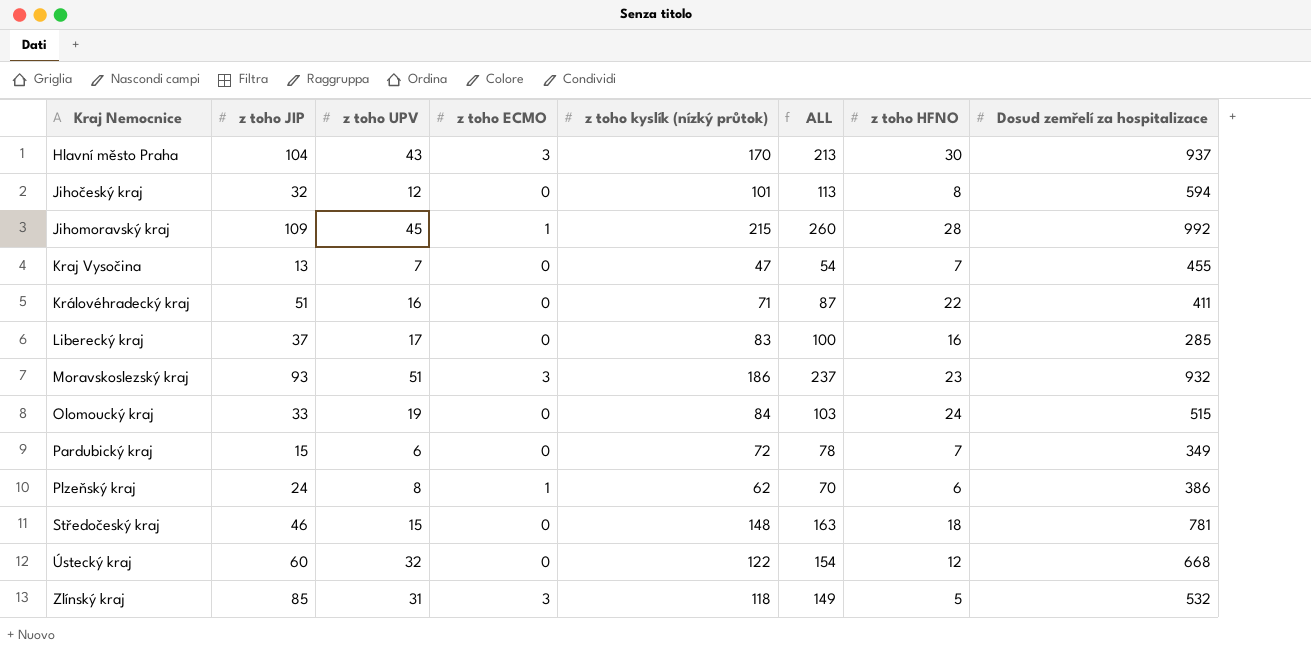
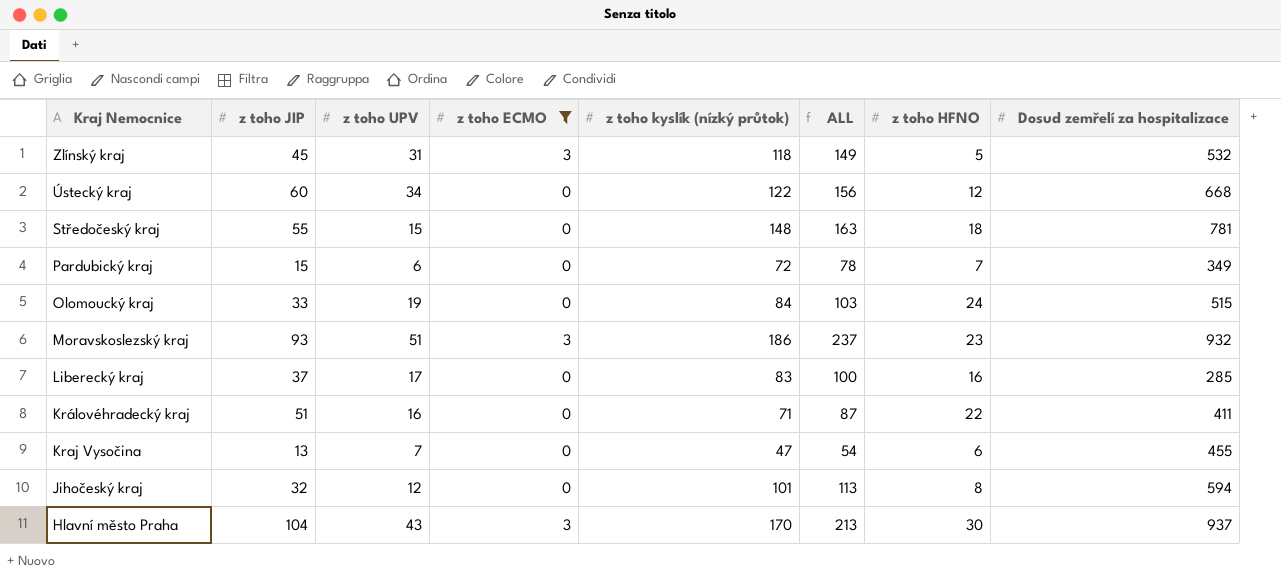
filter: none -> z toho ECMO != 1
row order: Kraj Nemocnice ascending -> Kraj Nemocnice descending
Zlínský kraj | z toho JIP: 85 -> 45
Ústecký kraj | z toho UPV: 32 -> 34
Ústecký kraj | ALL: 154 -> 156
Středočeský kraj | z toho JIP: 46 -> 55
Kraj Vysočina | z toho HFNO: 7 -> 6

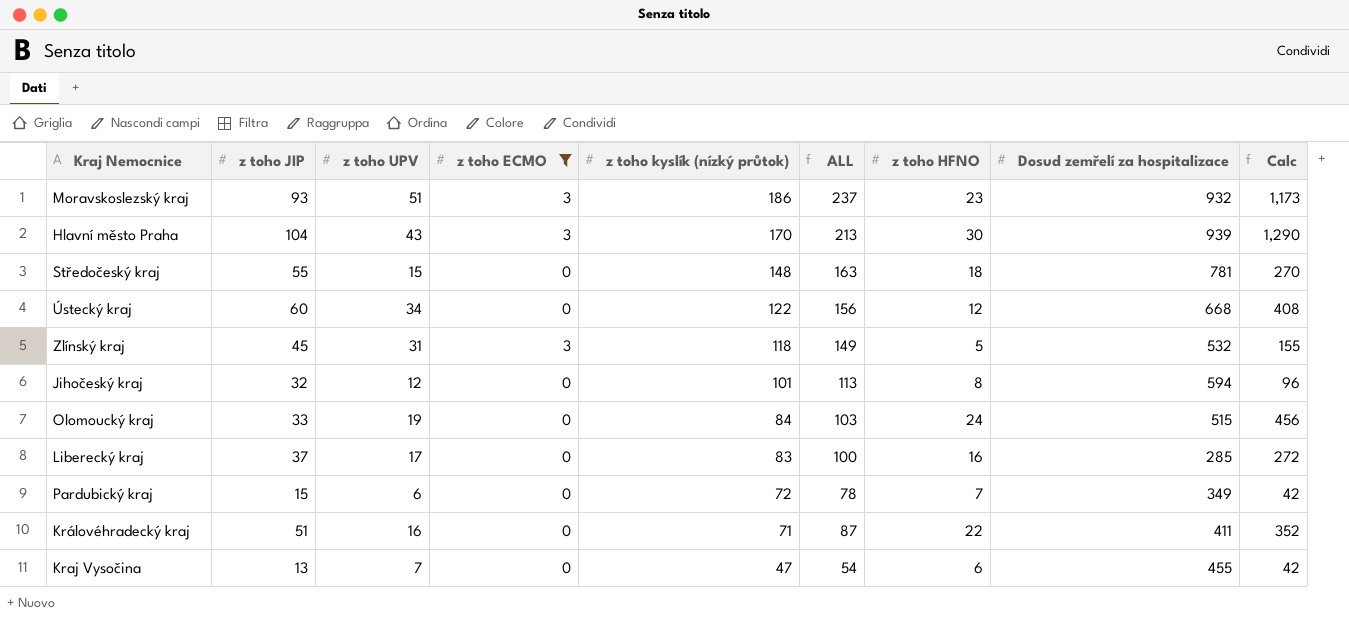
row order: Kraj Nemocnice descending -> z toho kyslík (nízký průtok) descending
column Calc | formula: none -> [z toho UPV] * [z toho HFNO]
Hlavní město Praha | Dosud zemřelí za hospitalizace: 937 -> 939

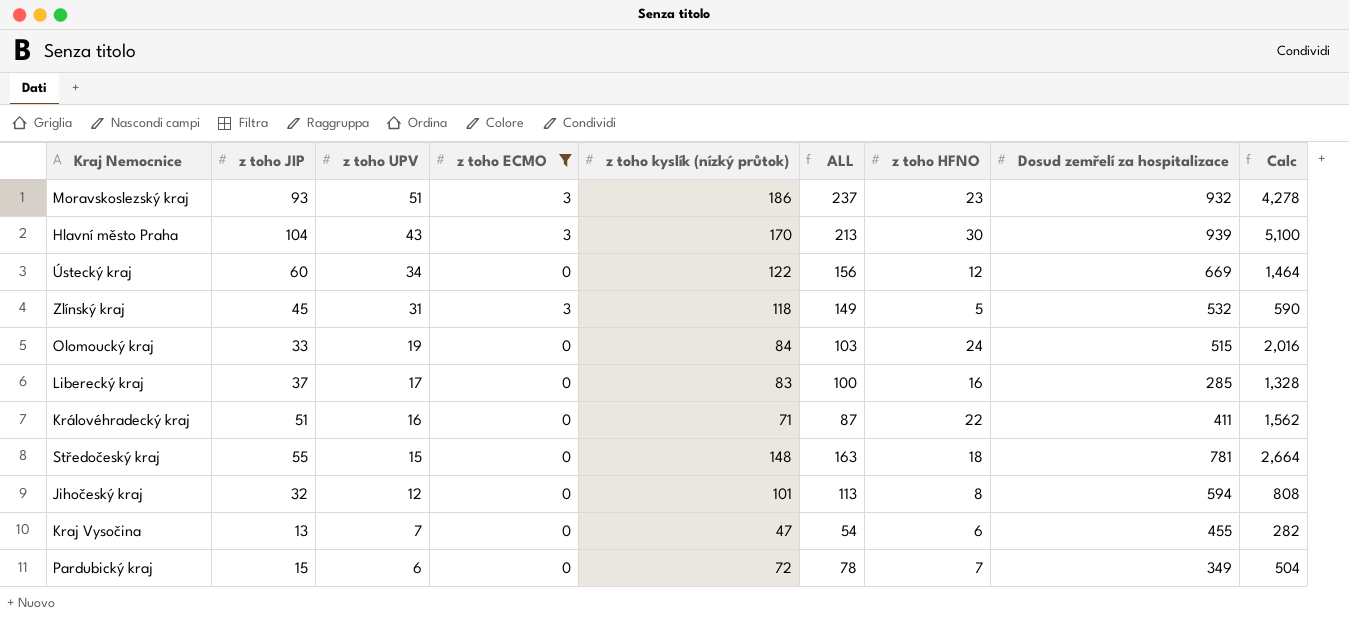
row order: z toho kyslík (nízký průtok) descending -> z toho UPV descending
column Calc | formula: [z toho UPV] * [z toho HFNO] -> [z toho kyslík (nízký průtok)] * [z toho HFNO]
Ústecký kraj | Dosud zemřelí za hospitalizace: 668 -> 669

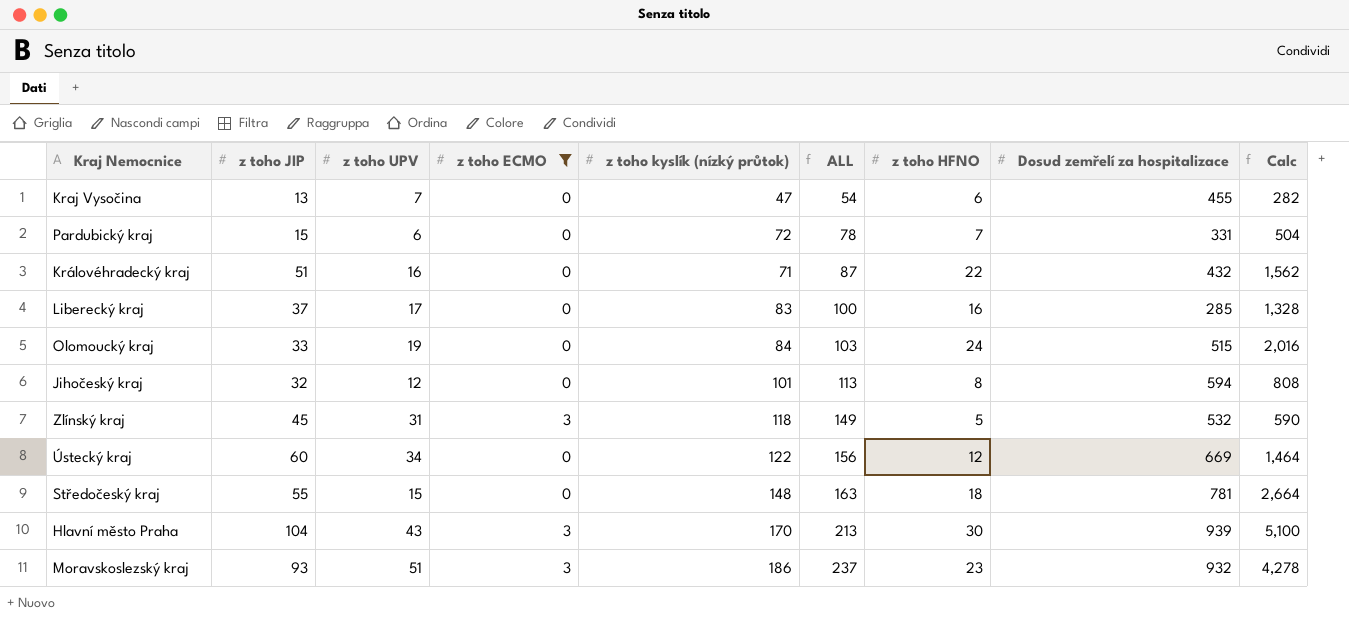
row order: z toho UPV descending -> ALL ascending
Pardubický kraj | Dosud zemřelí za hospitalizace: 349 -> 331
Královéhradecký kraj | Dosud zemřelí za hospitalizace: 411 -> 432

